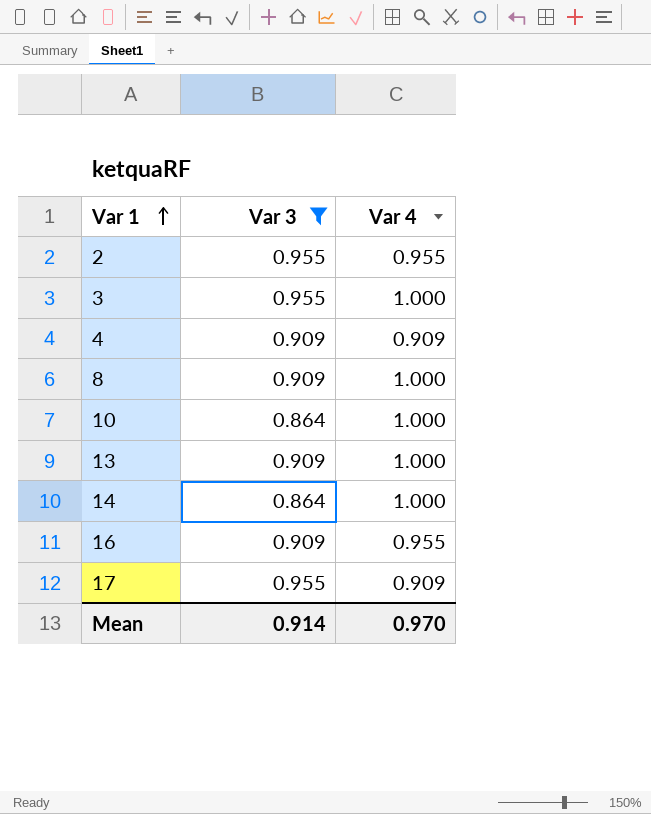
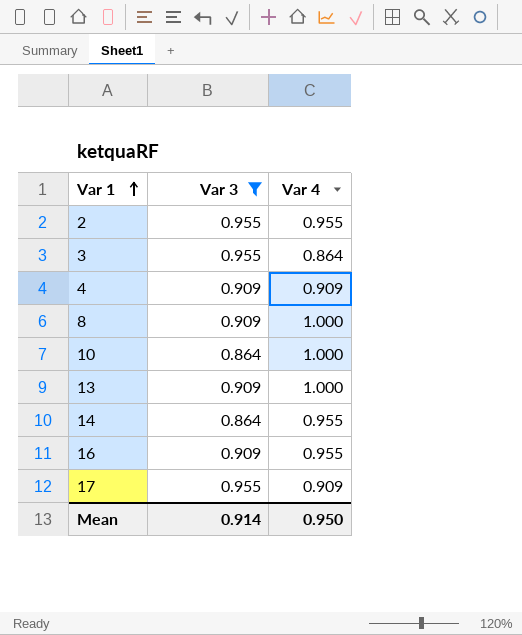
3 | Var 4: 1.000 -> 0.864
14 | Var 4: 1.000 -> 0.955
Mean | Var 4: 0.970 -> 0.950

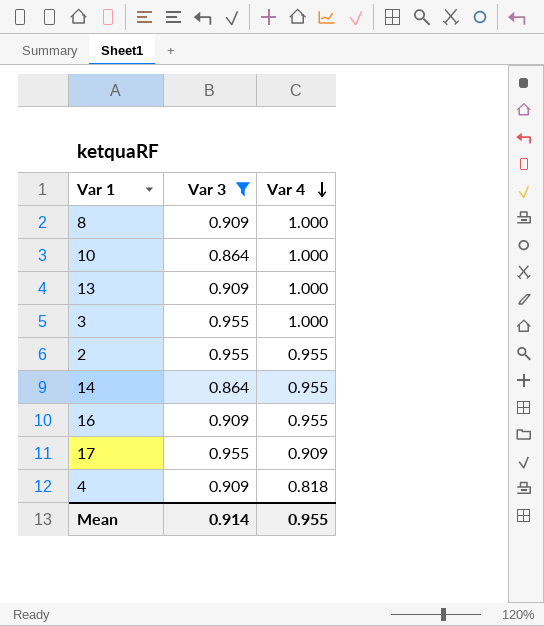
row order: Var 1 ascending -> Var 4 descending
3 | Var 4: 0.864 -> 1.000
4 | Var 4: 0.909 -> 0.818
Mean | Var 4: 0.950 -> 0.955

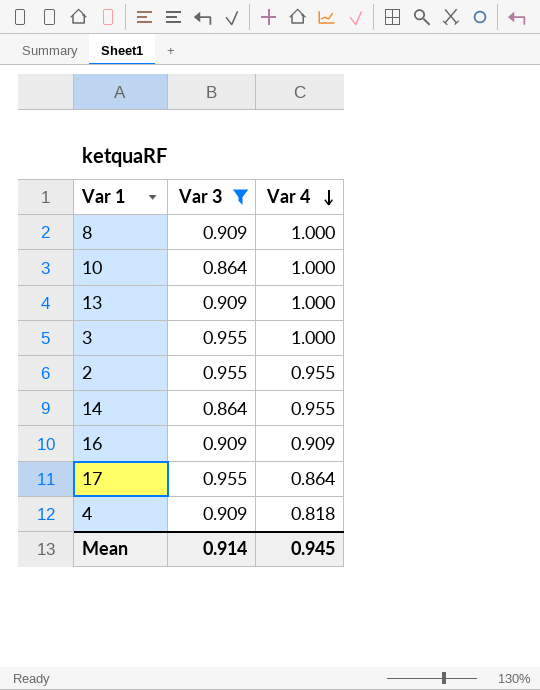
16 | Var 4: 0.955 -> 0.909
17 | Var 4: 0.909 -> 0.864
Mean | Var 4: 0.955 -> 0.945

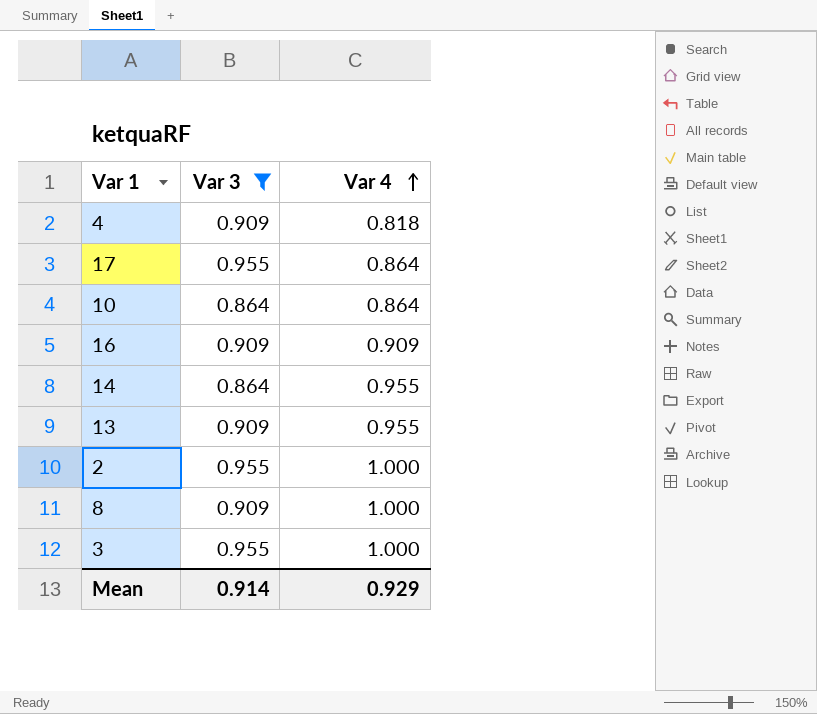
row order: Var 4 descending -> Var 4 ascending
10 | Var 4: 1.000 -> 0.864
13 | Var 4: 1.000 -> 0.955
2 | Var 4: 0.955 -> 1.000
Mean | Var 4: 0.945 -> 0.929

